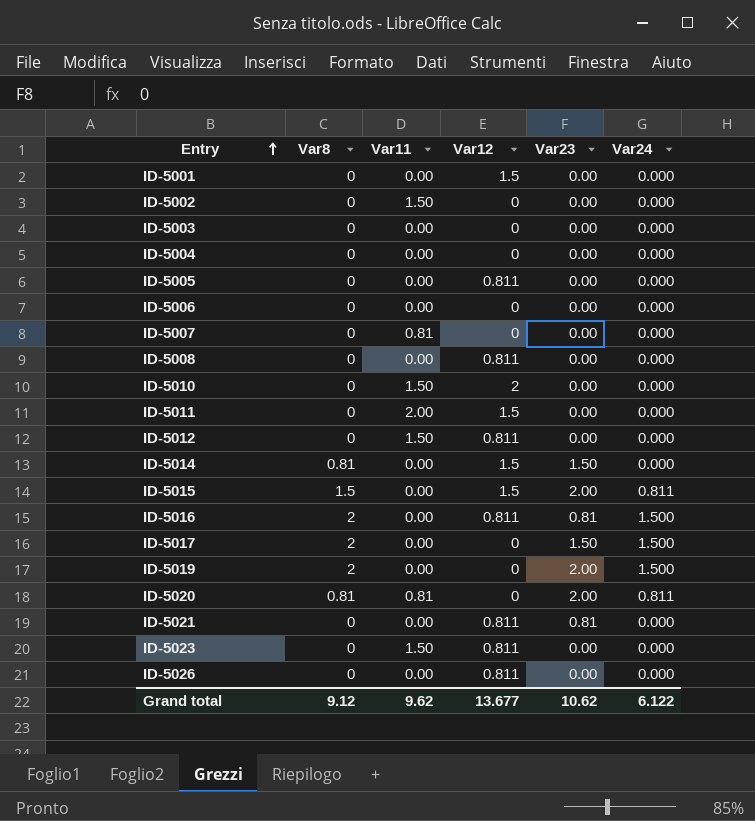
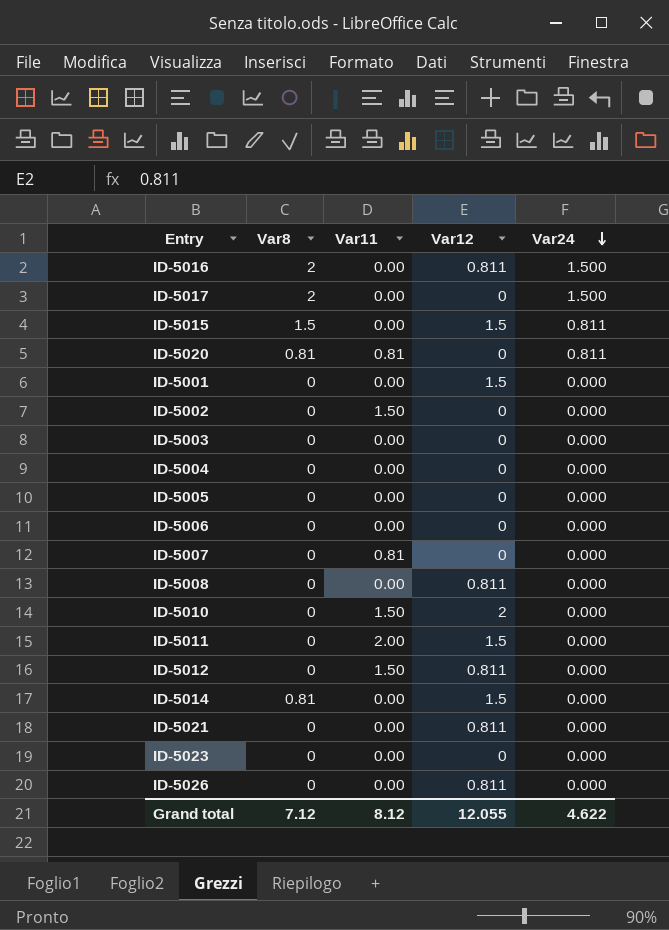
row order: Entry ascending -> Var24 descending
column Var23 | position: 5 -> none
row ID-5019: 2 | 0.00 | 0 | 2.00 | 1.500 -> none
ID-5005 | Var12: 0.811 -> 0
ID-5023 | Var11: 1.50 -> 0.00
ID-5023 | Var12: 0.811 -> 0
Grand total | Var8: 9.12 -> 7.12
Grand total | Var11: 9.62 -> 8.12
Grand total | Var12: 13.677 -> 12.055
Grand total | Var24: 6.122 -> 4.622

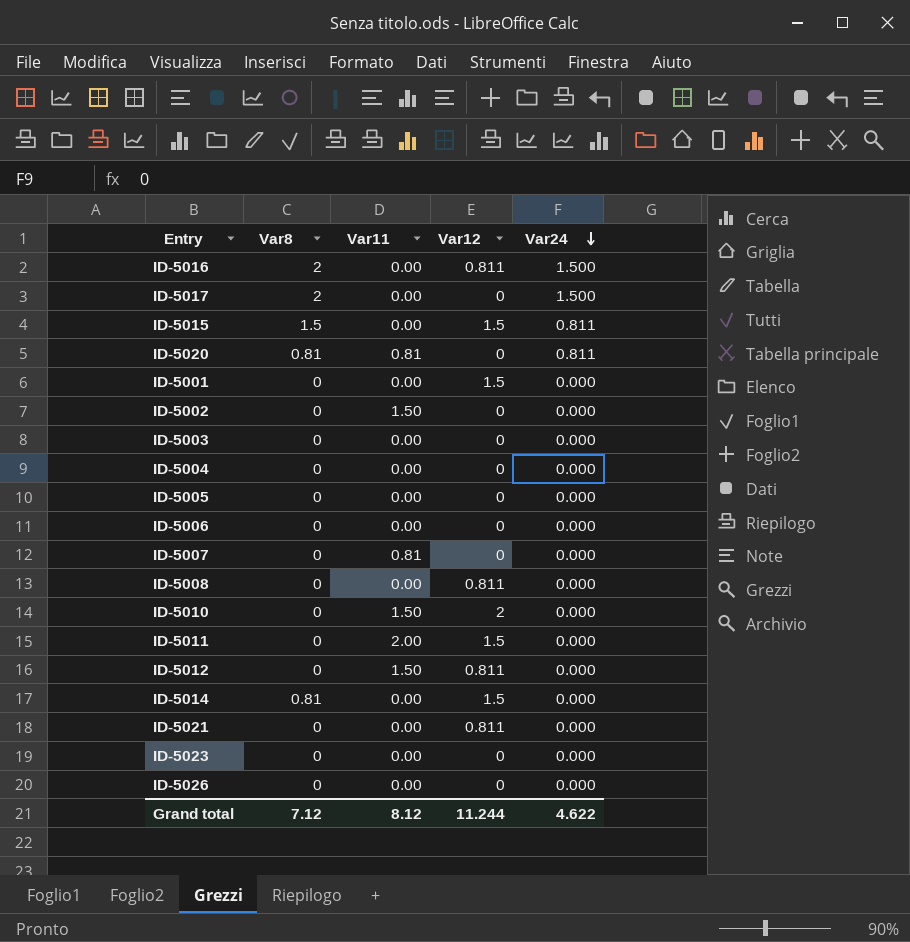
ID-5026 | Var12: 0.811 -> 0
Grand total | Var12: 12.055 -> 11.244

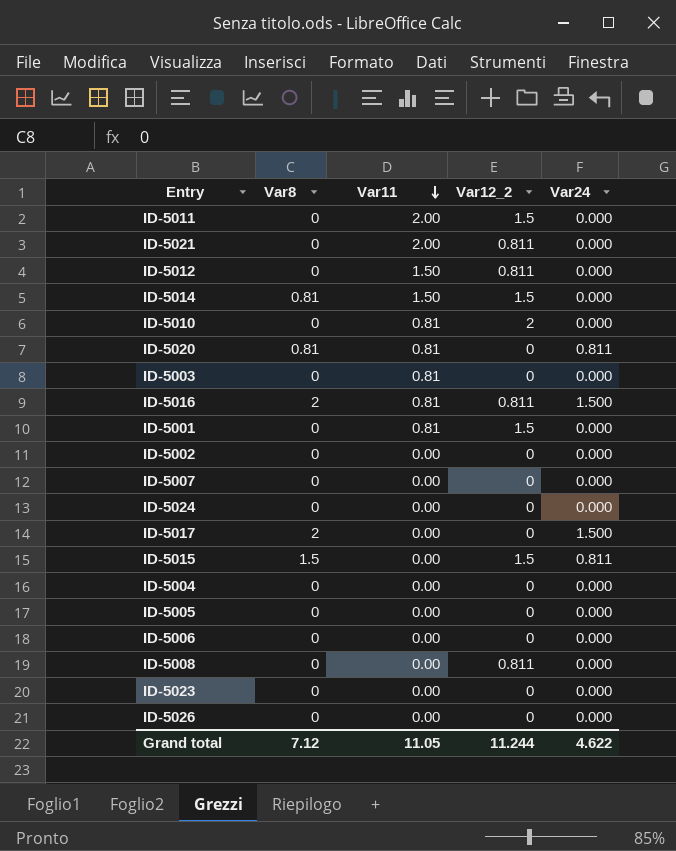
row order: Var24 descending -> Var11 descending
column name: Var12 -> Var12_2
ID-5021 | Var11: 0.00 -> 2.00
ID-5014 | Var11: 0.00 -> 1.50
ID-5010 | Var11: 1.50 -> 0.81
ID-5003 | Var11: 0.00 -> 0.81
ID-5016 | Var11: 0.00 -> 0.81
ID-5001 | Var11: 0.00 -> 0.81
ID-5002 | Var11: 1.50 -> 0.00
ID-5007 | Var11: 0.81 -> 0.00
row ID-5024: none -> 0 | 0.00 | 0 | 0.000
Grand total | Var11: 8.12 -> 11.05

